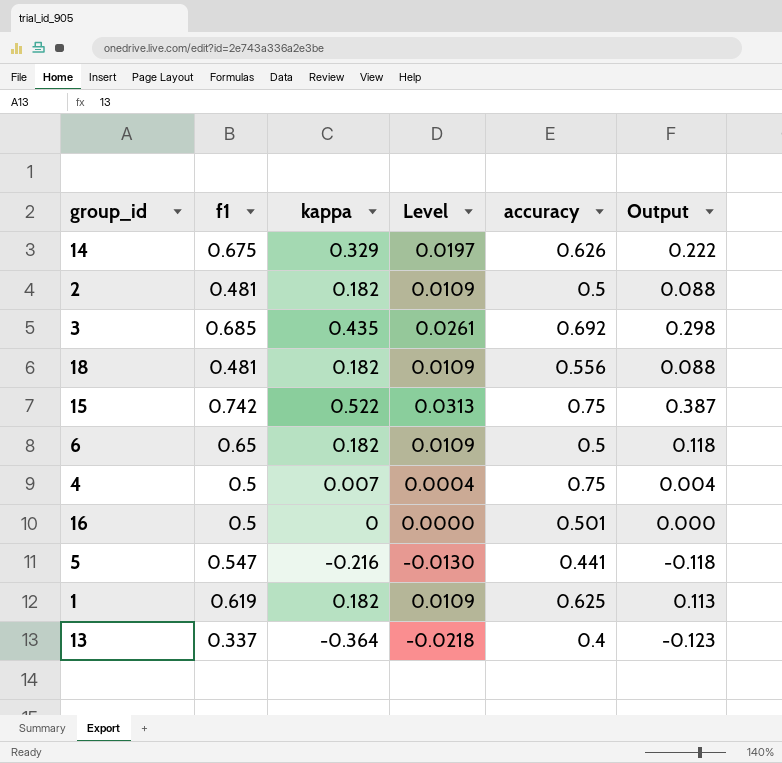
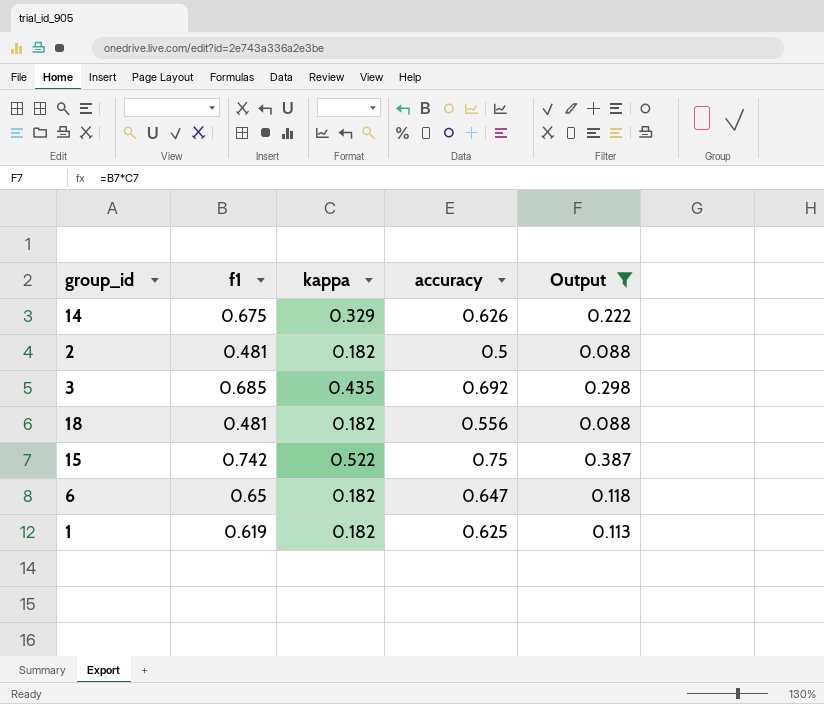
filter: none -> Output >= 0.088
column Level | formula: [kappa] * 0.06 -> none
6 | accuracy: 0.5 -> 0.647

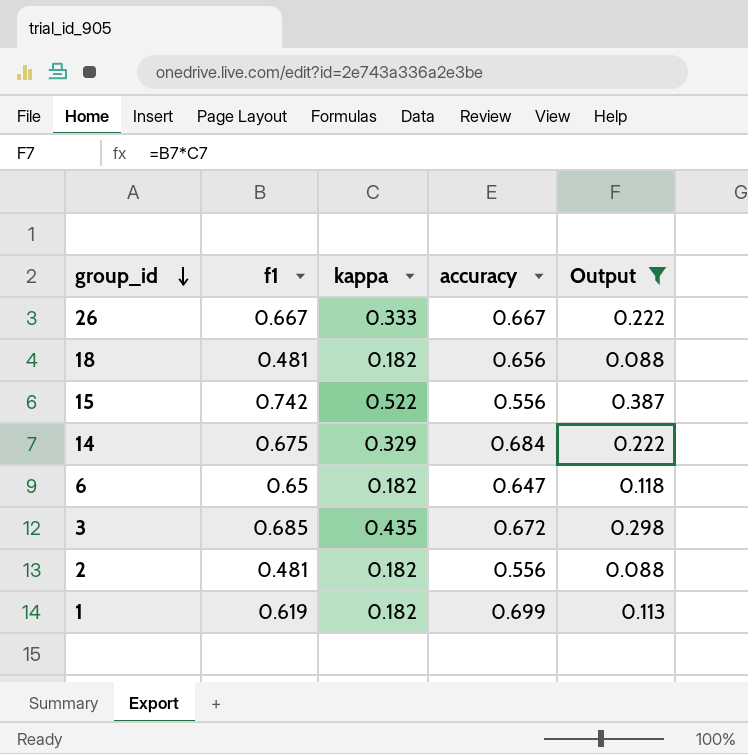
row order: none -> group_id descending
row 26: none -> 0.667 | 0.333 | 0.667 | 0.222
18 | accuracy: 0.556 -> 0.656
15 | accuracy: 0.75 -> 0.556
14 | accuracy: 0.626 -> 0.684
3 | accuracy: 0.692 -> 0.672
2 | accuracy: 0.5 -> 0.556
1 | accuracy: 0.625 -> 0.699

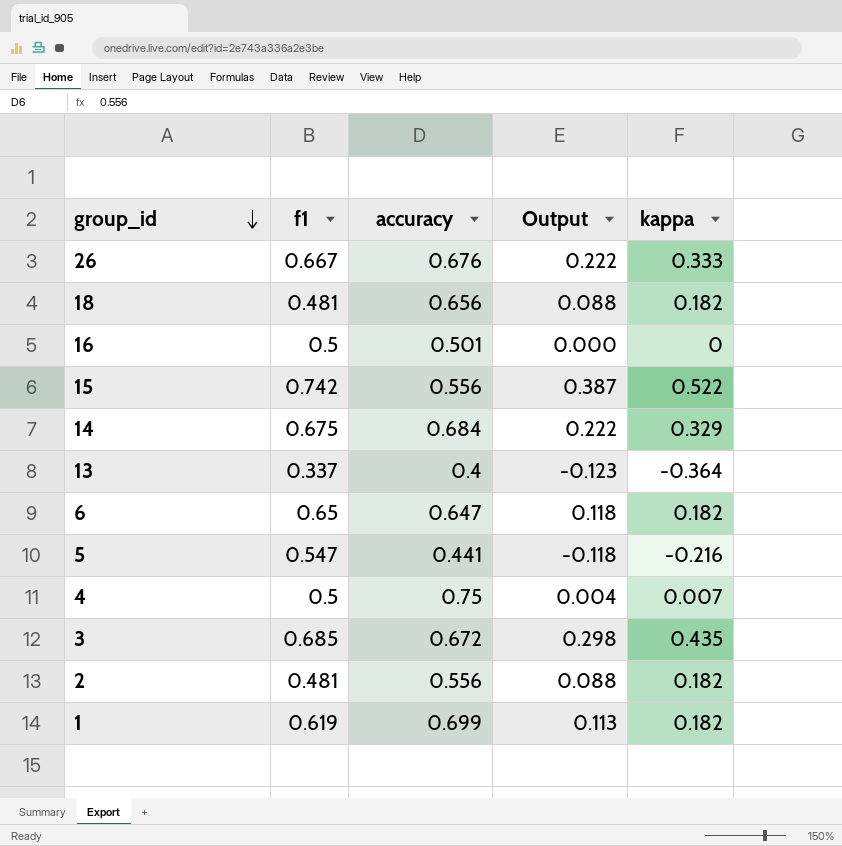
filter: Output >= 0.088 -> none
column kappa | position: 3 -> 5
26 | accuracy: 0.667 -> 0.676

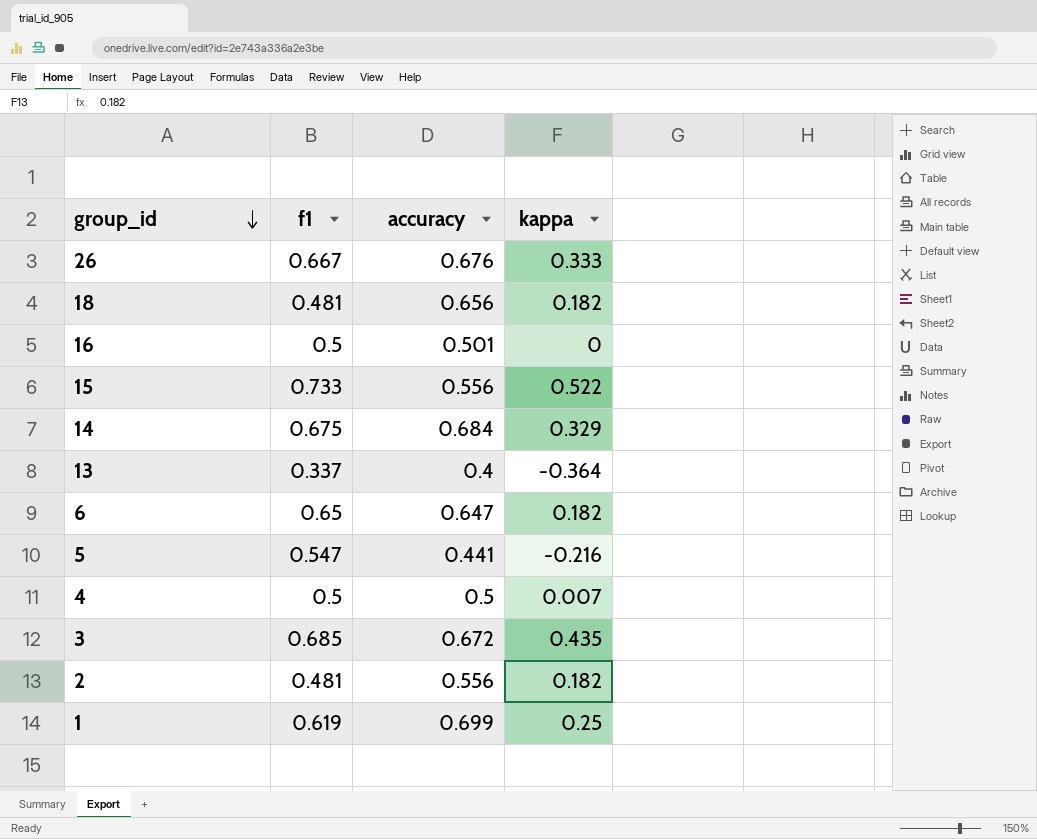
column Output | formula: [f1] * [kappa] -> none
15 | f1: 0.742 -> 0.733
4 | accuracy: 0.75 -> 0.5
1 | kappa: 0.182 -> 0.25

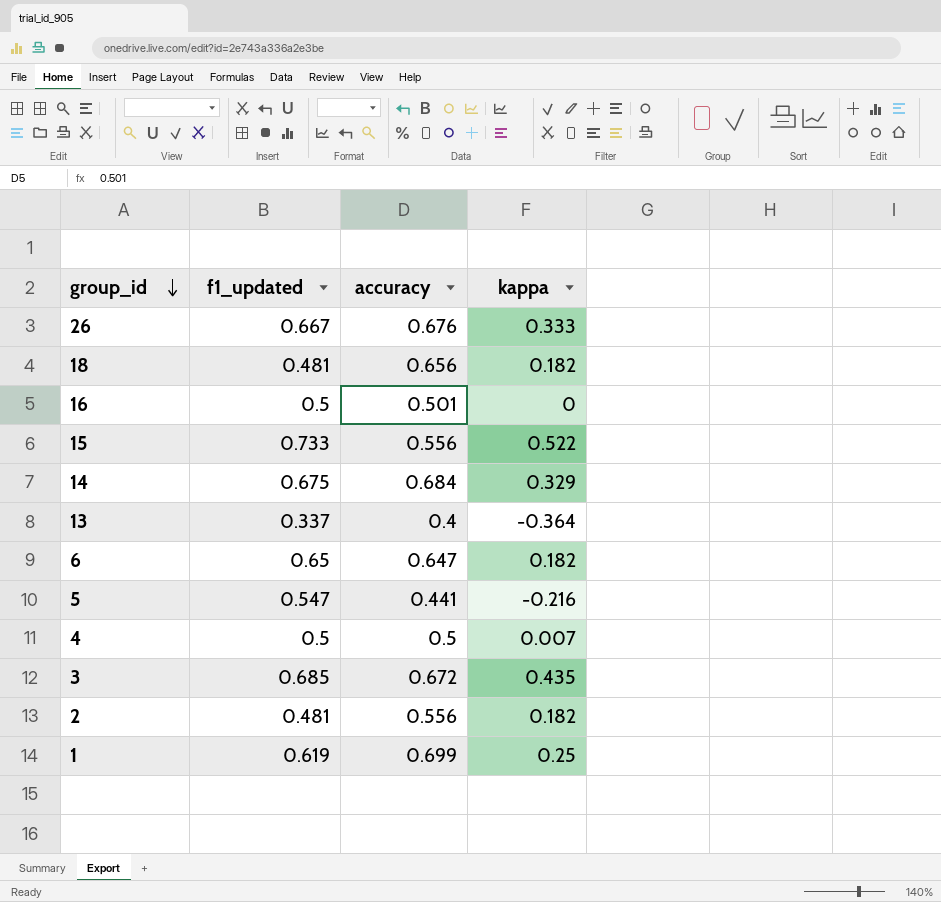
column name: f1 -> f1_updated

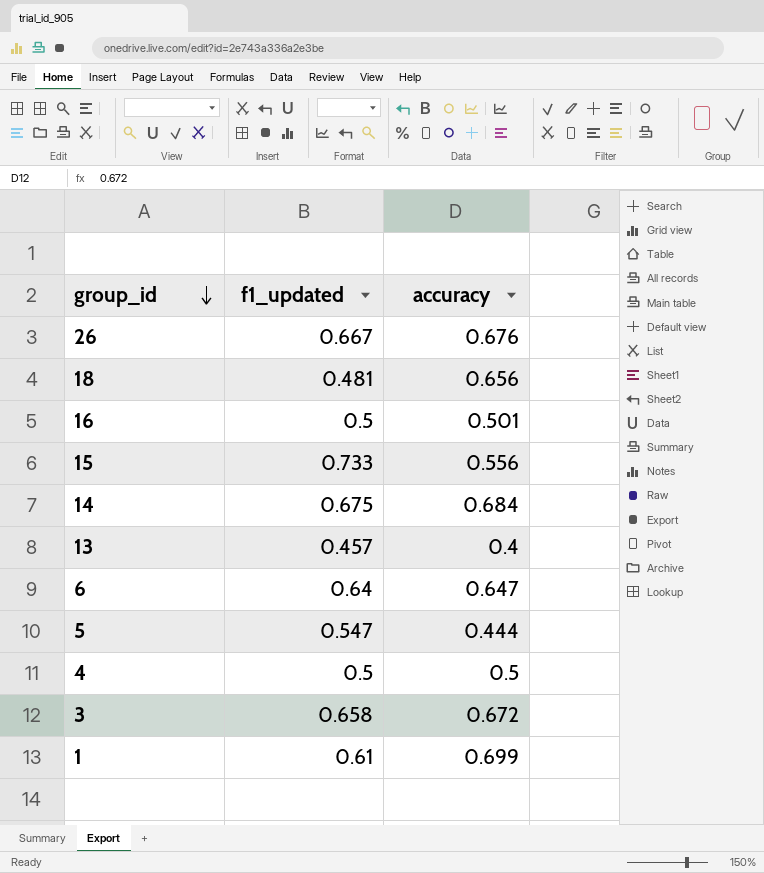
column kappa | position: 4 -> none
row 2: 0.481 | 0.556 | 0.182 -> none
13 | f1_updated: 0.337 -> 0.457
6 | f1_updated: 0.65 -> 0.64
5 | accuracy: 0.441 -> 0.444
3 | f1_updated: 0.685 -> 0.658
1 | f1_updated: 0.619 -> 0.61

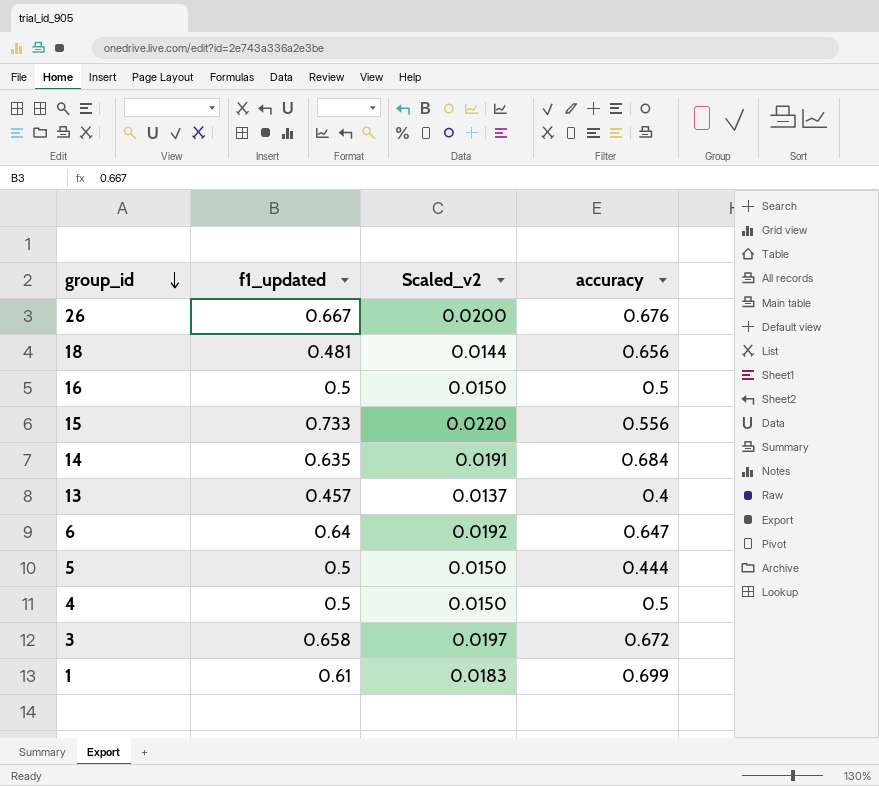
column Scaled_v2 | formula: none -> [f1_updated] * 0.03
16 | accuracy: 0.501 -> 0.5
14 | f1_updated: 0.675 -> 0.635
5 | f1_updated: 0.547 -> 0.5

